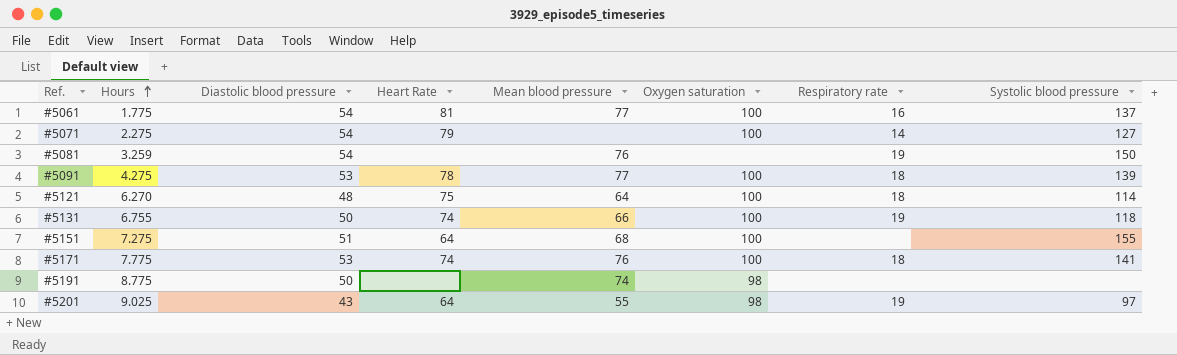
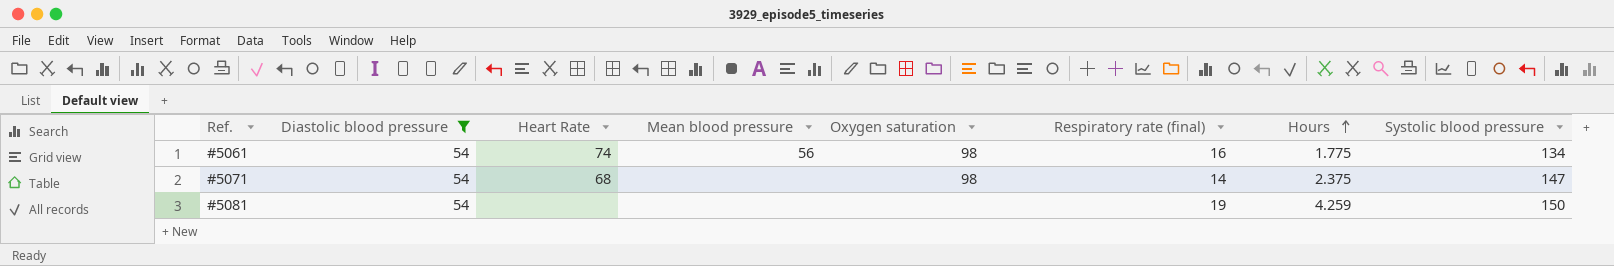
filter: none -> Diastolic blood pressure = 54
column name: Respiratory rate -> Respiratory rate (final)
column Hours | position: 2 -> 7
#5061 | Heart Rate: 81 -> 74
#5061 | Mean blood pressure: 77 -> 56
#5061 | Oxygen saturation: 100 -> 98
#5061 | Systolic blood pressure: 137 -> 134
#5071 | Heart Rate: 79 -> 68
#5071 | Oxygen saturation: 100 -> 98
#5071 | Hours: 2.275 -> 2.375
#5071 | Systolic blood pressure: 127 -> 147
#5081 | Mean blood pressure: 76 -> none
#5081 | Hours: 3.259 -> 4.259

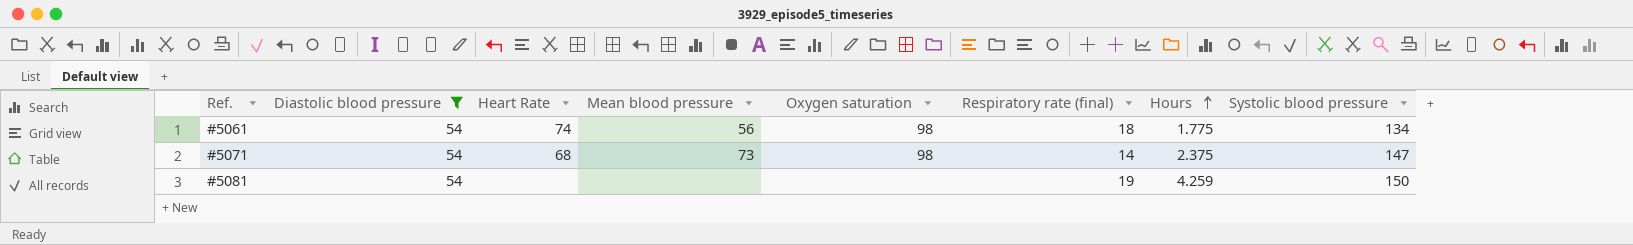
#5061 | Respiratory rate (final): 16 -> 18
#5071 | Mean blood pressure: none -> 73

